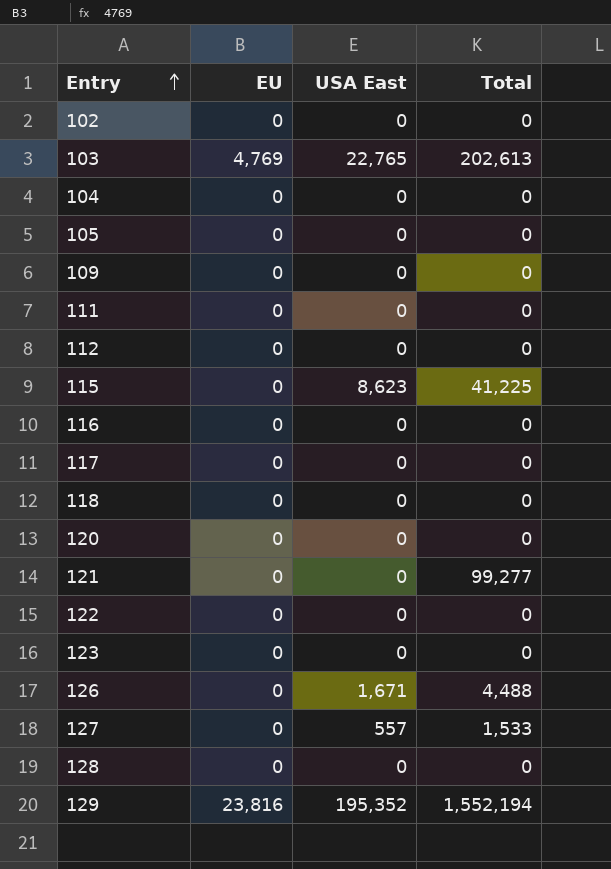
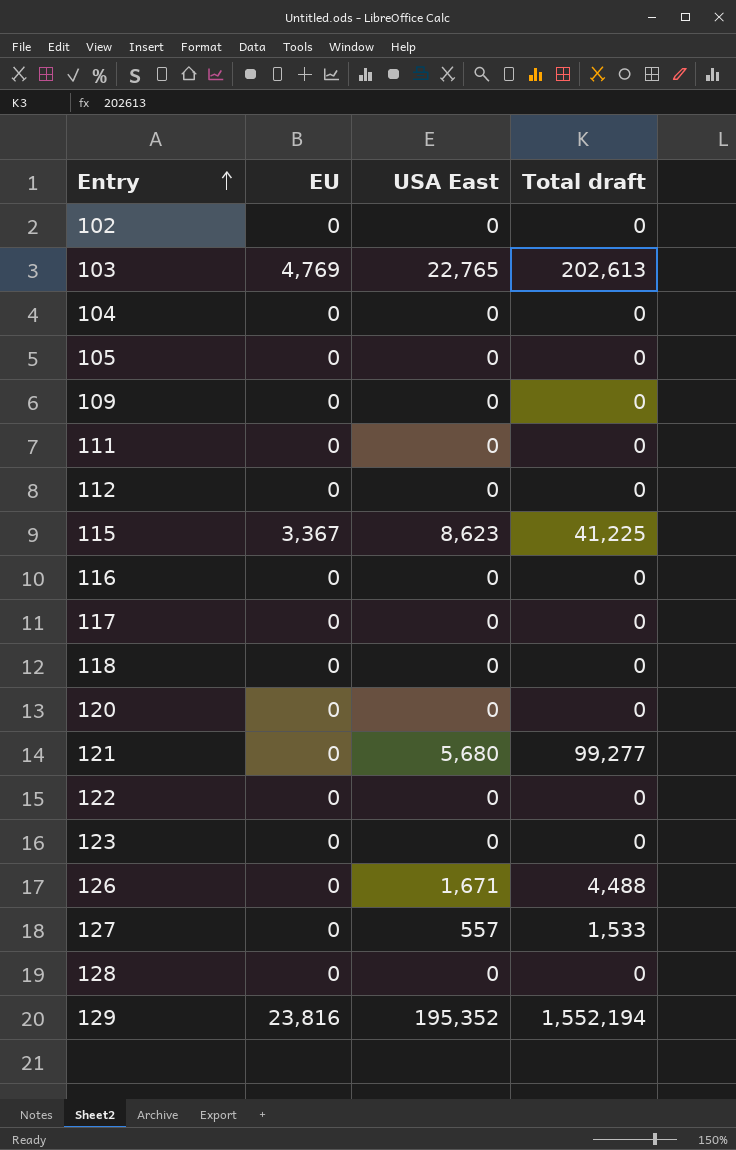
column name: Total -> Total draft
115 | EU: 0 -> 3,367
121 | USA East: 0 -> 5,680

